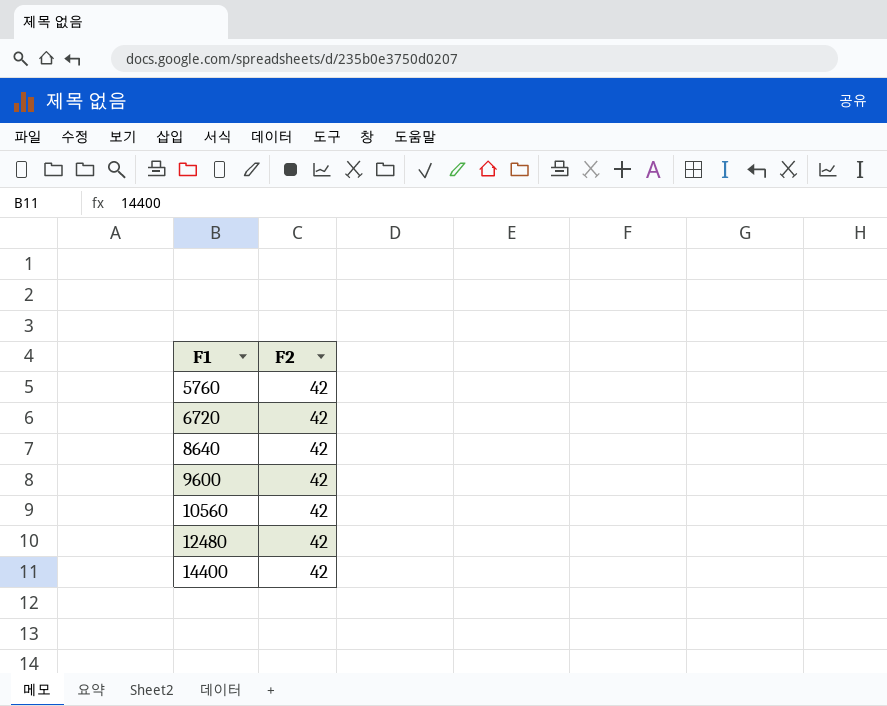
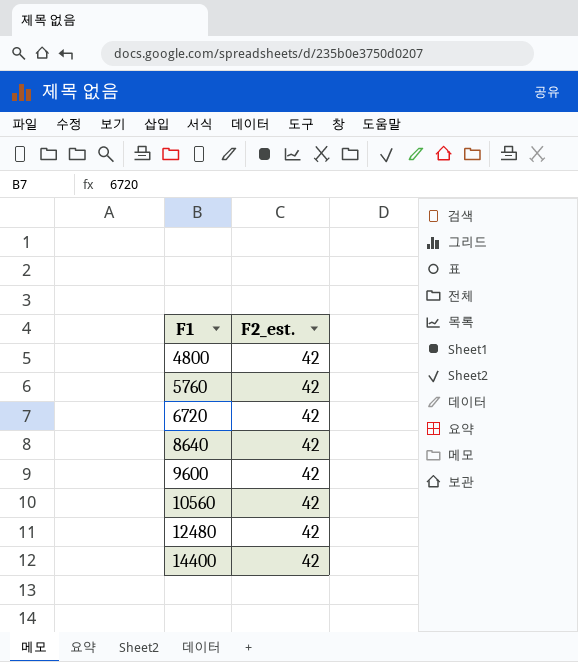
column name: F2 -> F2_est.
row 4800: none -> 42

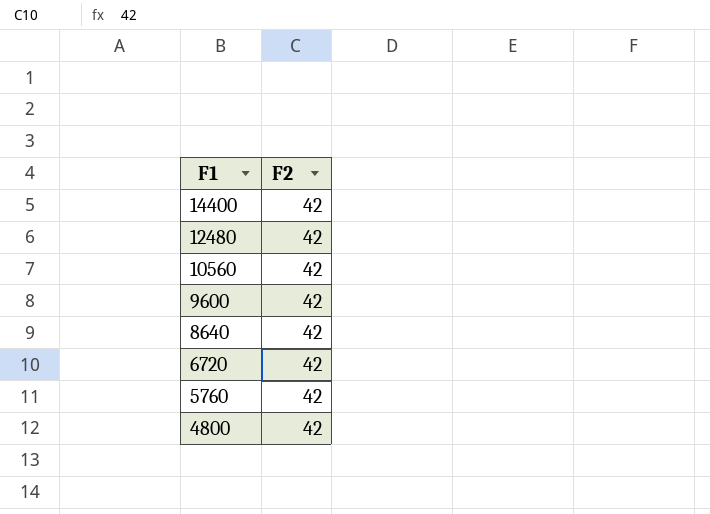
row order: F1 ascending -> F1 descending
column name: F2_est. -> F2

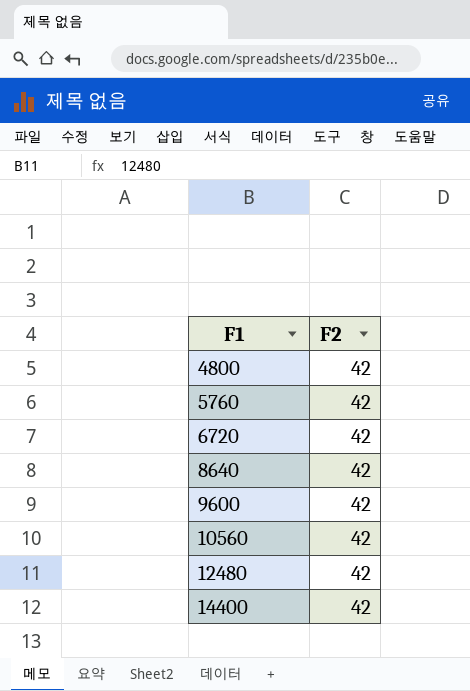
row order: F1 descending -> F1 ascending

